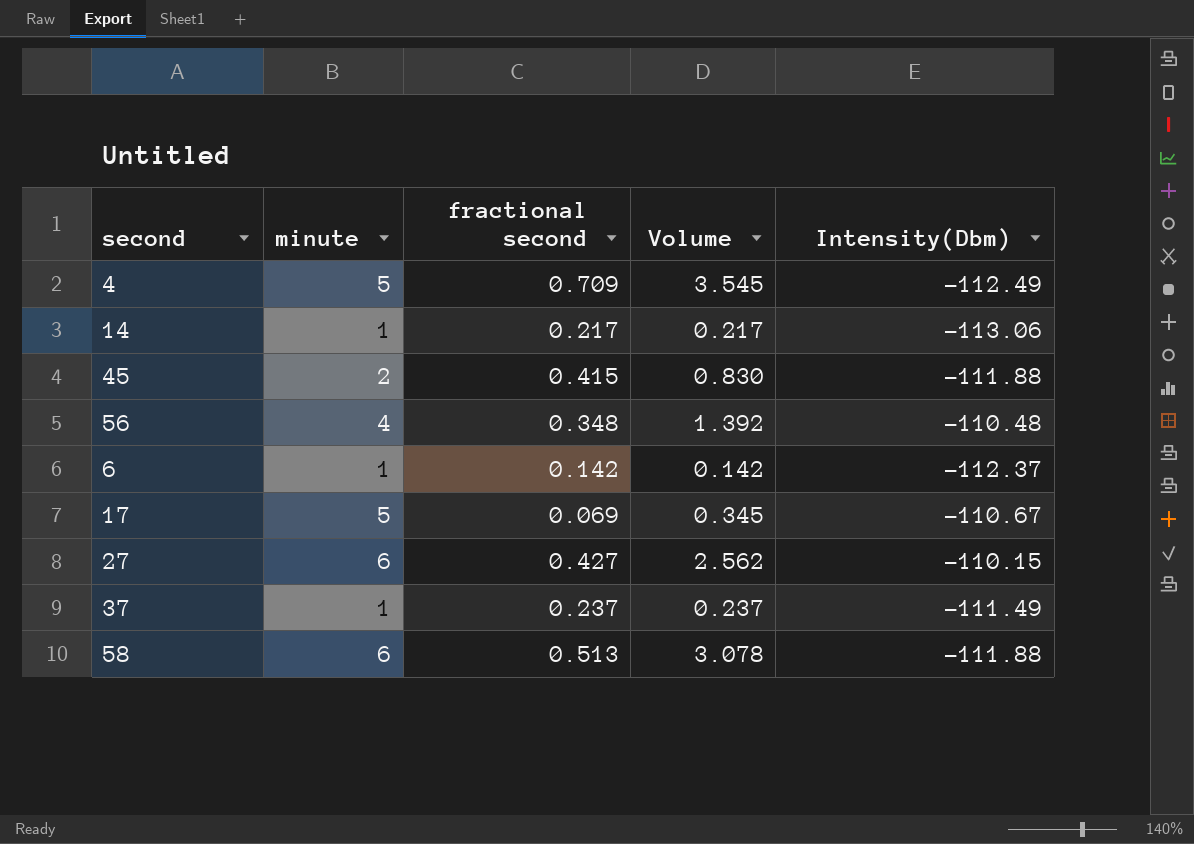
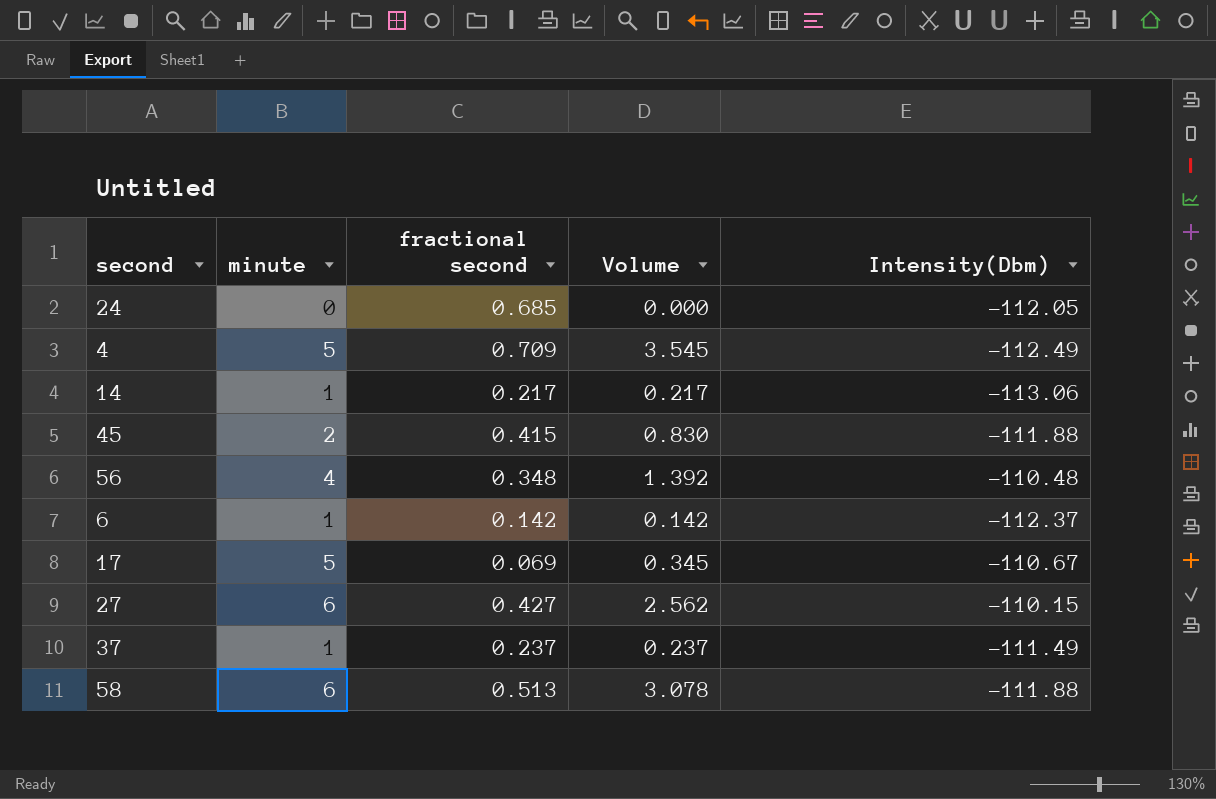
row 24: none -> 0 | 0.685 | 0.000 | -112.05

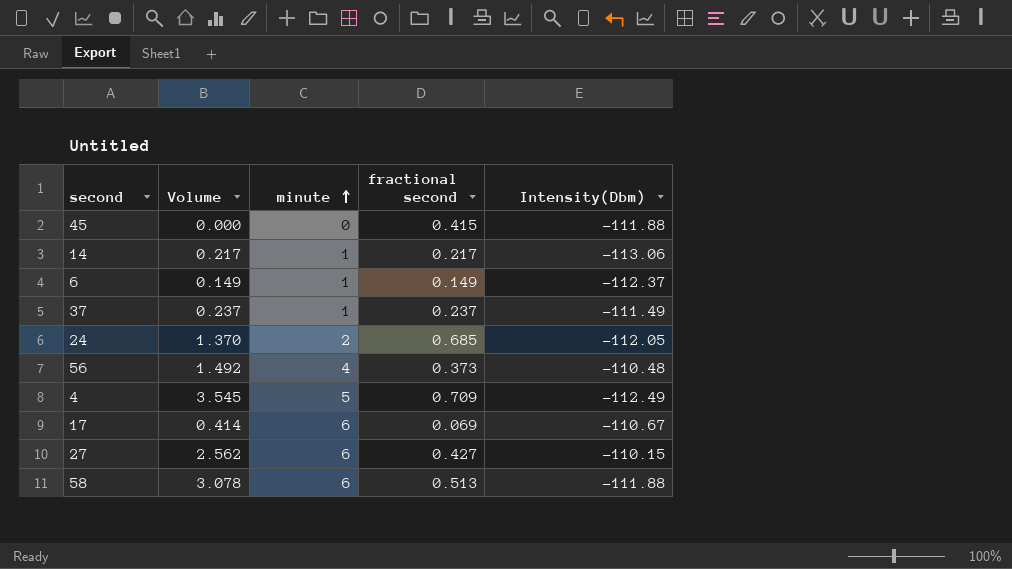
row order: none -> minute ascending
column Volume | position: 4 -> 2
45 | Volume: 0.830 -> 0.000
45 | minute: 2 -> 0
6 | Volume: 0.142 -> 0.149
6 | fractional second: 0.142 -> 0.149
24 | Volume: 0.000 -> 1.370
24 | minute: 0 -> 2
56 | Volume: 1.392 -> 1.492
56 | fractional second: 0.348 -> 0.373
17 | Volume: 0.345 -> 0.414
17 | minute: 5 -> 6

